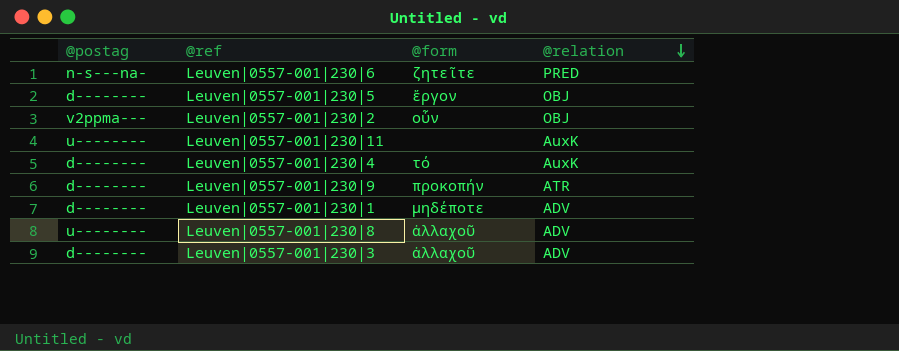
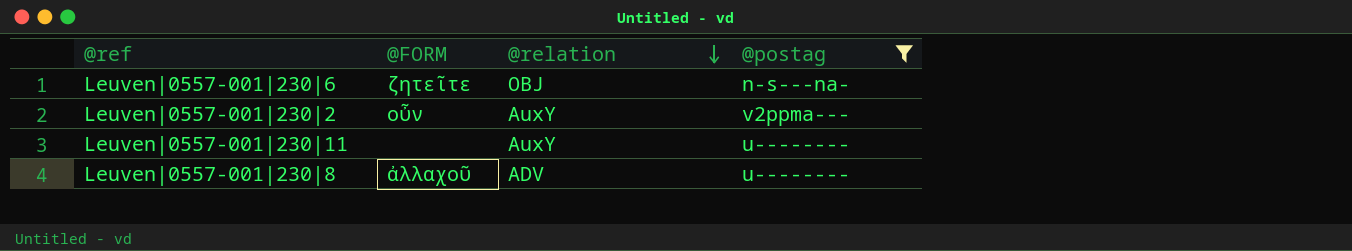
filter: none -> @postag != d--------
column name: @form -> @FORM
column @postag | position: 1 -> 4
Leuven|0557-001|230|6 | @relation: PRED -> OBJ
Leuven|0557-001|230|2 | @relation: OBJ -> AuxY
Leuven|0557-001|230|11 | @relation: AuxK -> AuxY

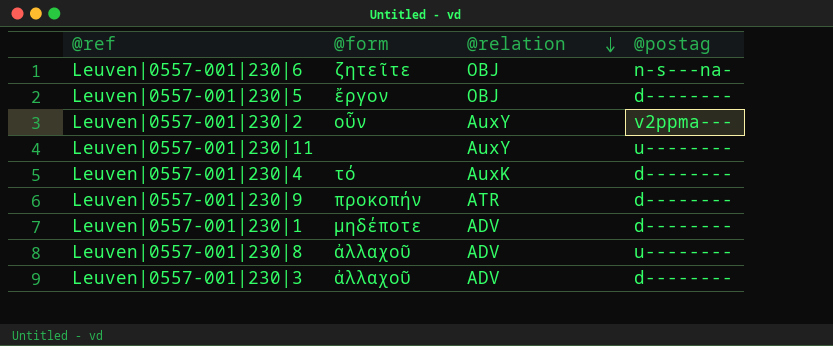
filter: @postag != d-------- -> none
column name: @FORM -> @form

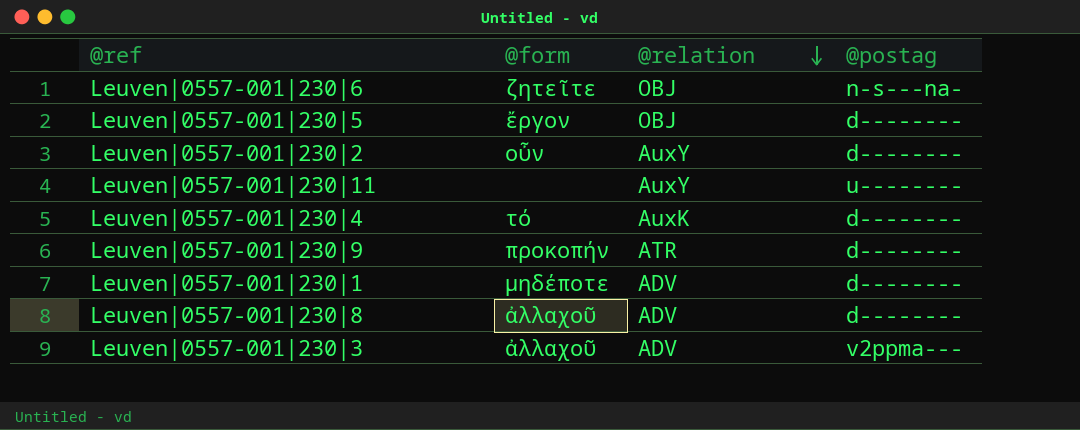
Leuven|0557-001|230|2 | @postag: v2ppma--- -> d--------
Leuven|0557-001|230|8 | @postag: u-------- -> d--------
Leuven|0557-001|230|3 | @postag: d-------- -> v2ppma---

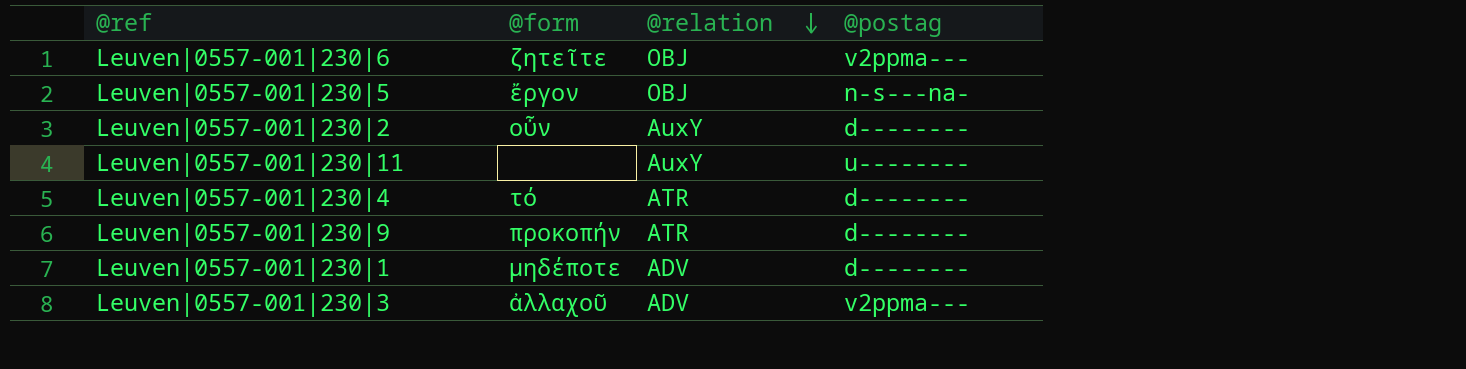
row Leuven|0557-001|230|8: ἀλλαχοῦ | ADV | d-------- -> none
Leuven|0557-001|230|6 | @postag: n-s---na- -> v2ppma---
Leuven|0557-001|230|5 | @postag: d-------- -> n-s---na-
Leuven|0557-001|230|4 | @relation: AuxK -> ATR

